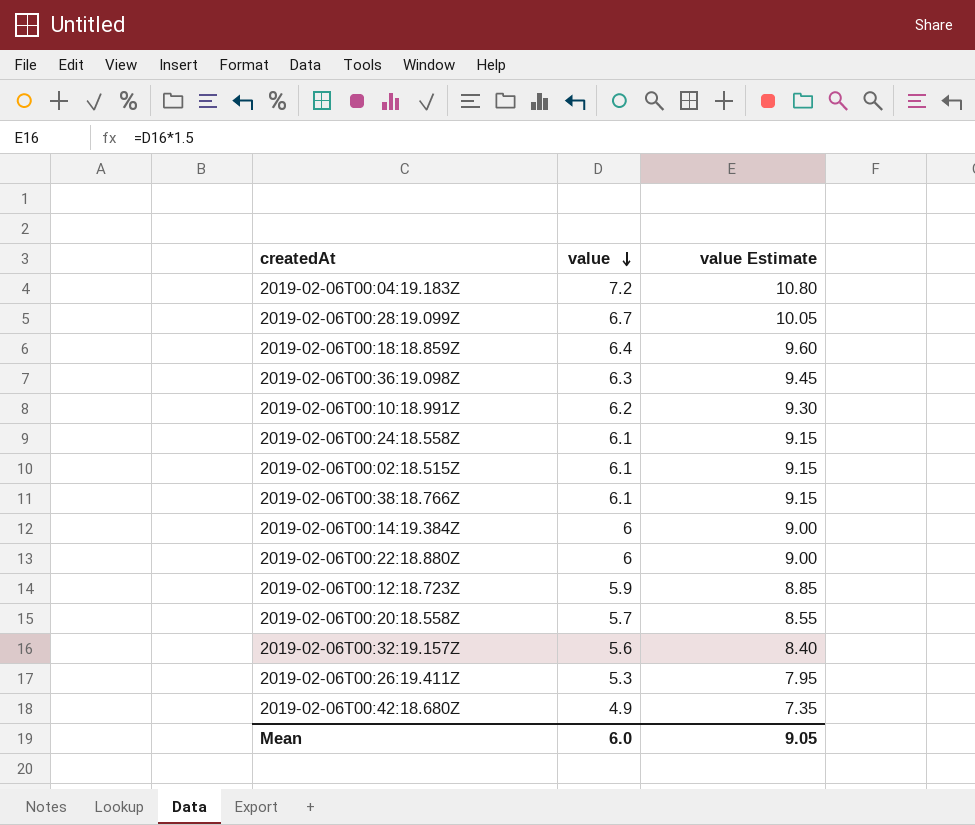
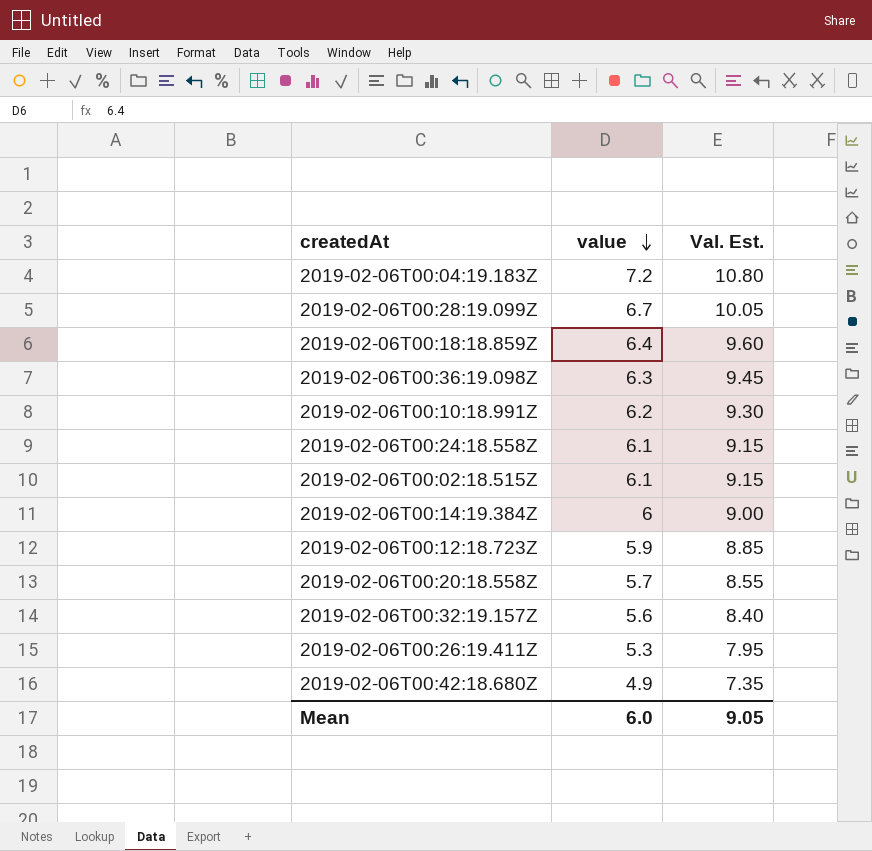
column name: value Estimate -> Val. Est.
row 2019-02-06T00:38:18.766Z: 6.1 | 9.15 -> none
row 2019-02-06T00:22:18.880Z: 6 | 9.00 -> none

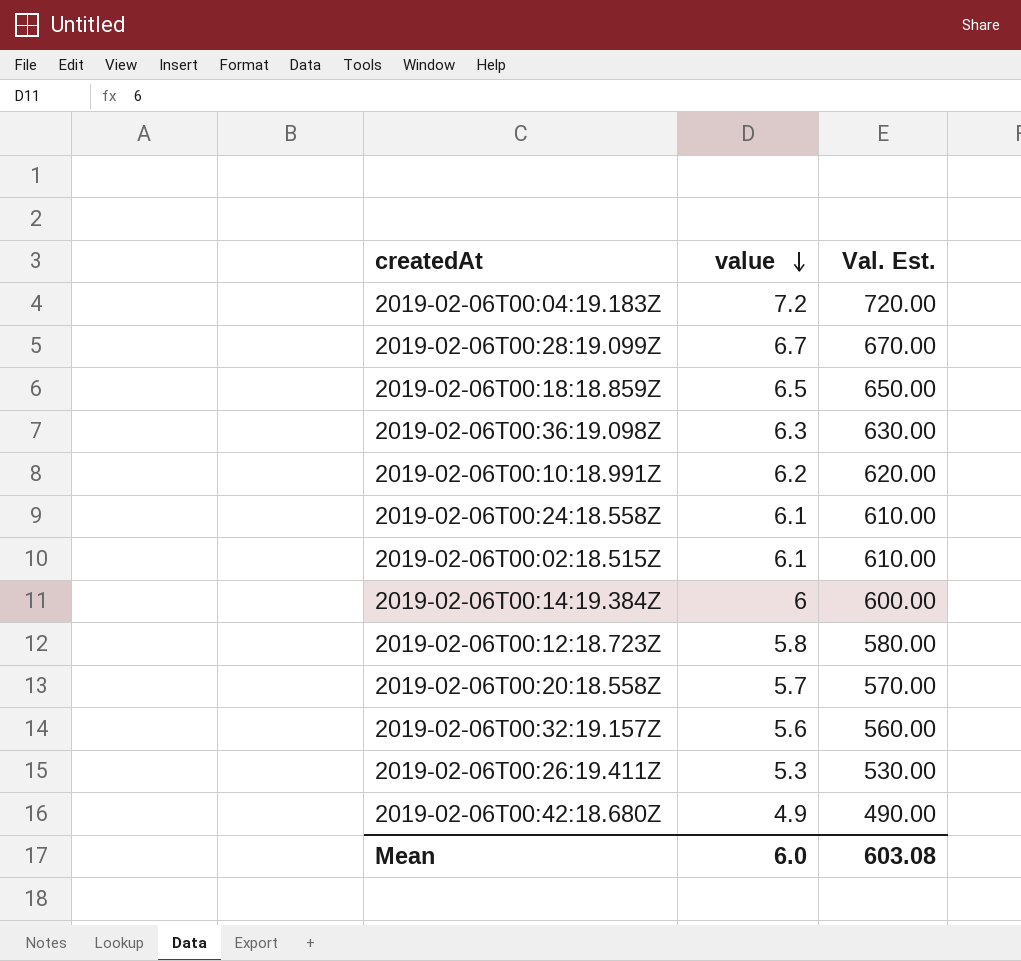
column Val. Est. | formula: [value] * 1.5 -> [value] * 100
2019-02-06T00:18:18.859Z | value: 6.4 -> 6.5
2019-02-06T00:12:18.723Z | value: 5.9 -> 5.8
Mean | Val. Est.: 9.05 -> 603.08

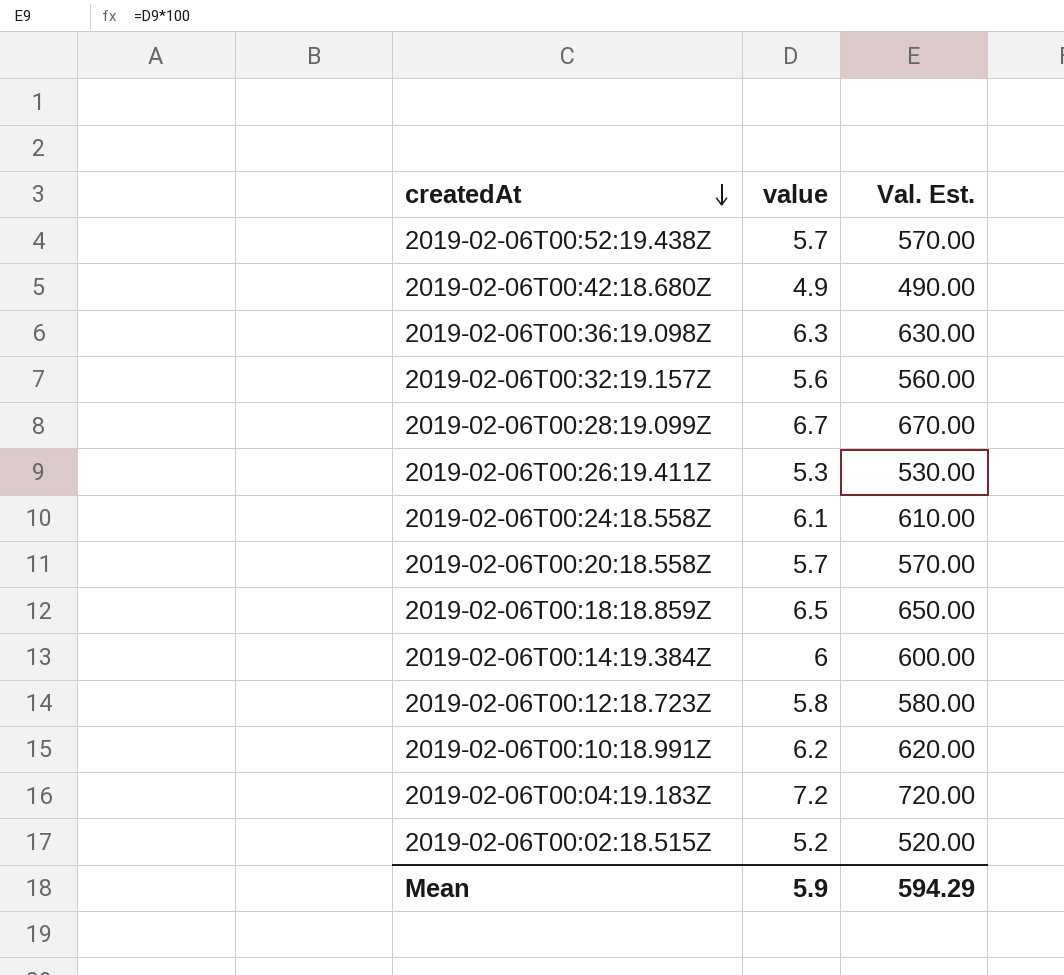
row order: value descending -> createdAt descending
row 2019-02-06T00:52:19.438Z: none -> 5.7 | 570.00
2019-02-06T00:02:18.515Z | value: 6.1 -> 5.2
2019-02-06T00:02:18.515Z | Val. Est.: 610.00 -> 520.00
Mean | value: 6.0 -> 5.9
Mean | Val. Est.: 603.08 -> 594.29

